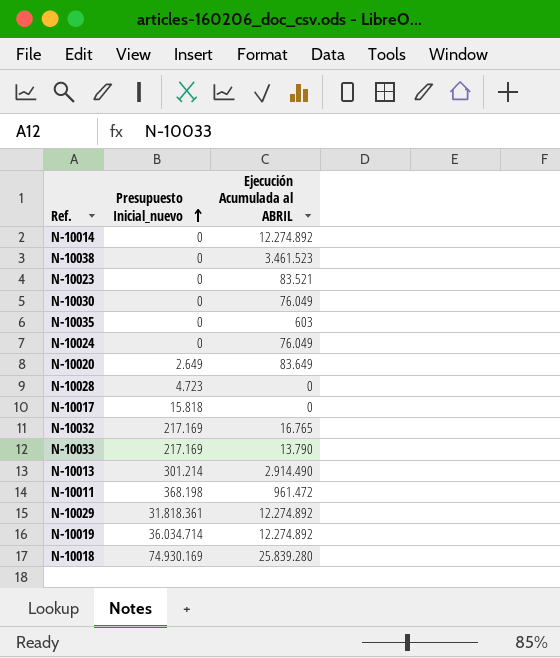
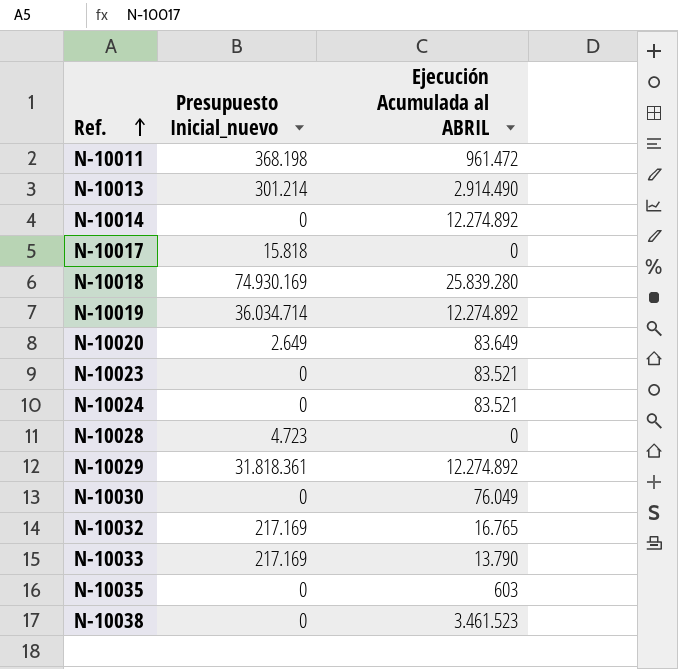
row order: Presupuesto Inicial_nuevo ascending -> Ref. ascending
N-10024 | Ejecución Acumulada al ABRIL: 76.049 -> 83.521

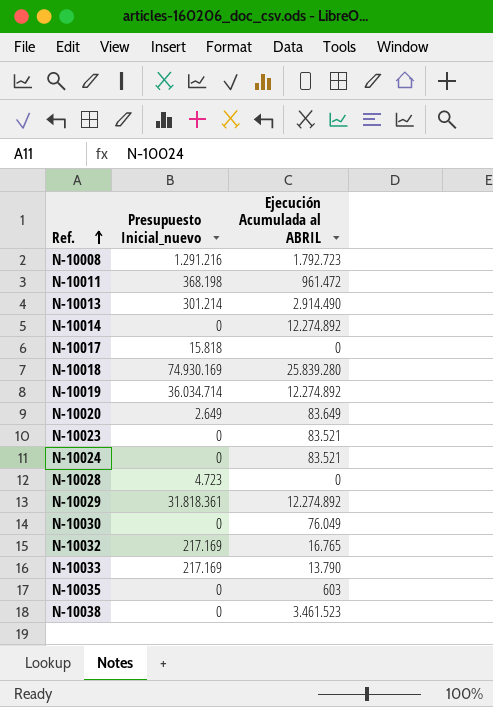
row N-10008: none -> 1.291.216 | 1.792.723

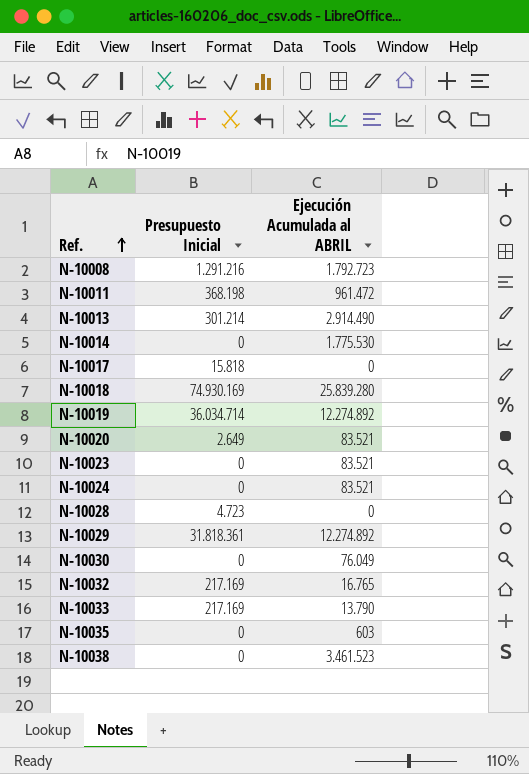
column name: Presupuesto Inicial_nuevo -> Presupuesto Inicial
N-10014 | Ejecución Acumulada al ABRIL: 12.274.892 -> 1.775.530
N-10020 | Ejecución Acumulada al ABRIL: 83.649 -> 83.521

